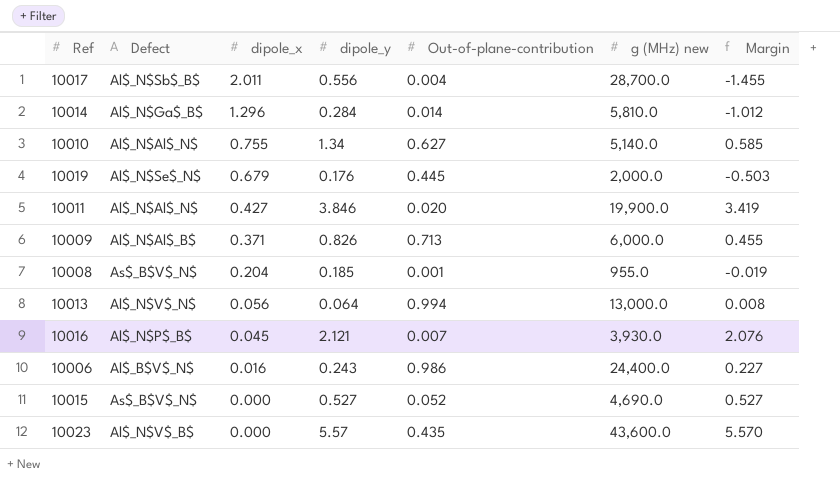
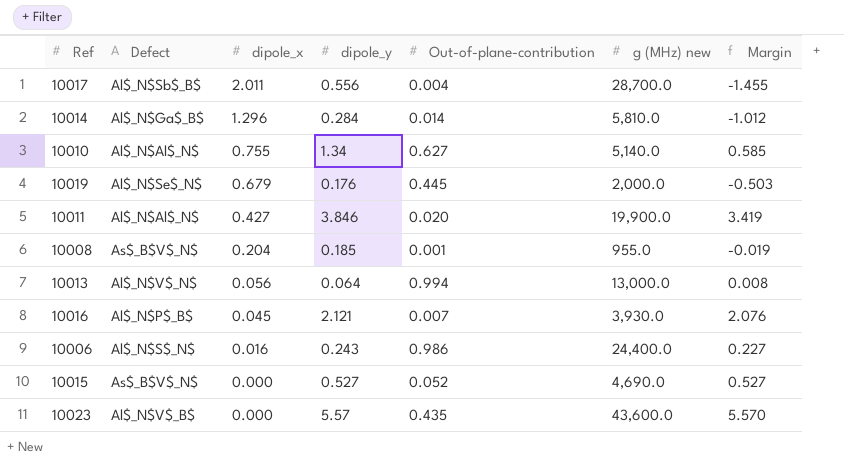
row 10009: Al$_N$Al$_B$ | 0.371 | 0.826 | 0.713 | 6,000.0 | 0.455 -> none
10006 | Defect: Al$_B$V$_N$ -> Al$_N$S$_N$

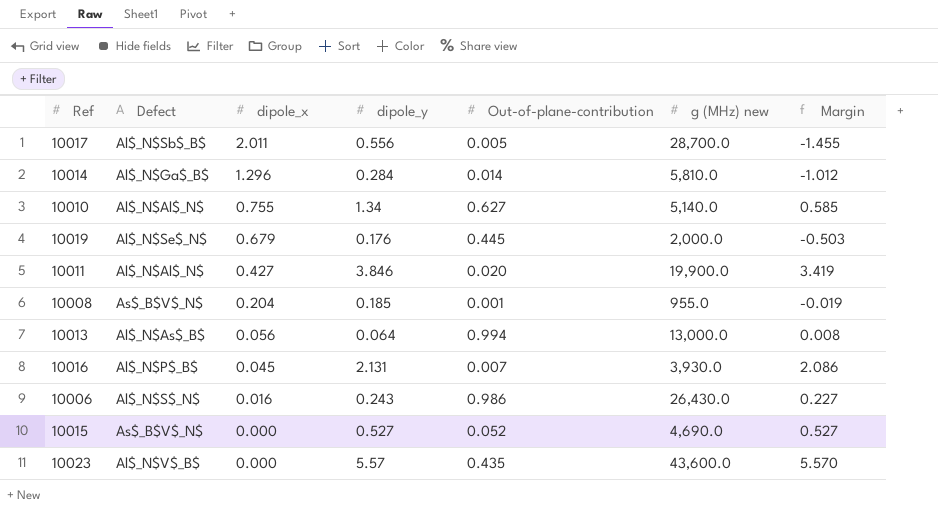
10017 | Out-of-plane-contribution: 0.004 -> 0.005
10013 | Defect: Al$_N$V$_N$ -> Al$_N$As$_B$
10016 | dipole_y: 2.121 -> 2.131
10016 | Margin: 2.076 -> 2.086
10006 | g (MHz) new: 24,400.0 -> 26,430.0

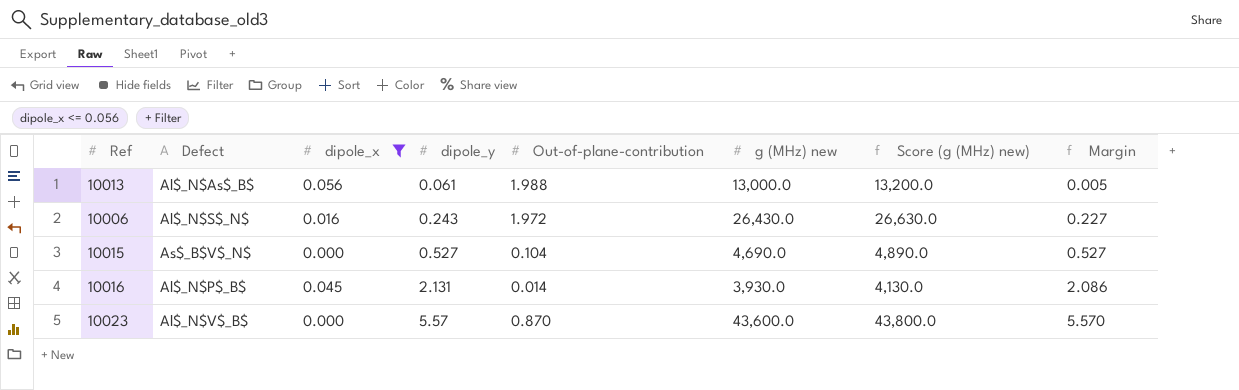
filter: none -> dipole_x <= 0.056
row order: dipole_x descending -> dipole_y ascending
column Score (g (MHz) new) | formula: none -> [g (MHz) new] + 200
10013 | dipole_y: 0.064 -> 0.061
10013 | Out-of-plane-contribution: 0.994 -> 1.988
10013 | Margin: 0.008 -> 0.005
10006 | Out-of-plane-contribution: 0.986 -> 1.972
10015 | Out-of-plane-contribution: 0.052 -> 0.104
10016 | Out-of-plane-contribution: 0.007 -> 0.014
10023 | Out-of-plane-contribution: 0.435 -> 0.870

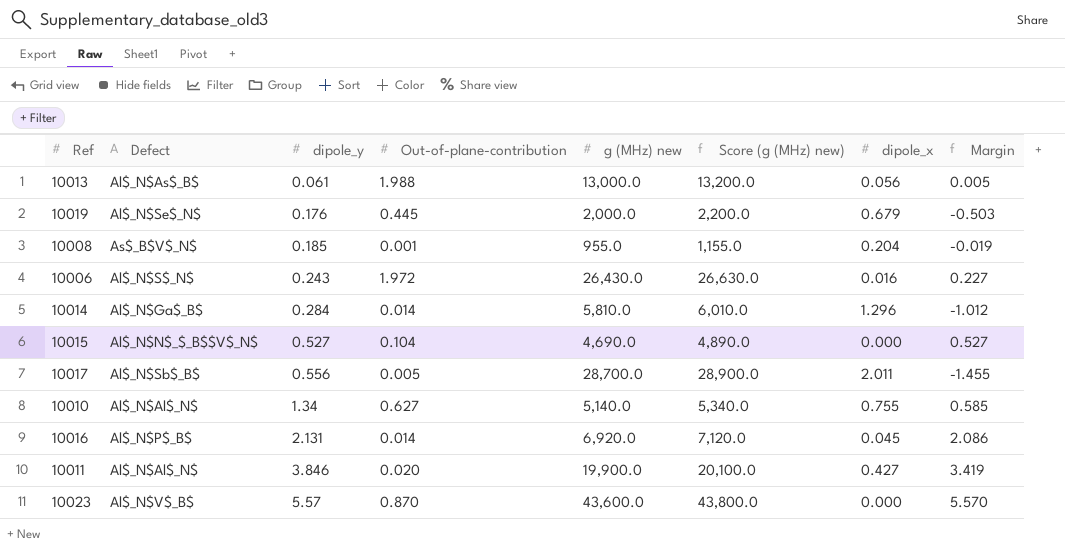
filter: dipole_x <= 0.056 -> none
column dipole_x | position: 3 -> 7
10015 | Defect: As$_B$V$_N$ -> Al$_N$N$_$_B$$V$_N$
10016 | g (MHz) new: 3,930.0 -> 6,920.0
10016 | Score (g (MHz) new): 4,130.0 -> 7,120.0

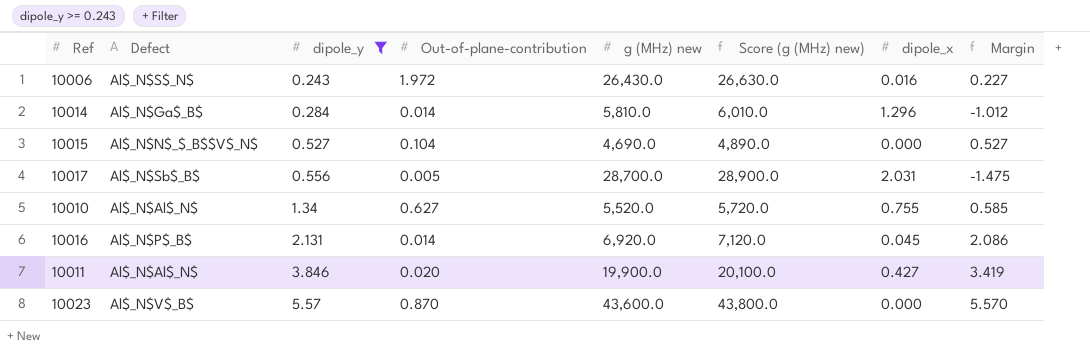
filter: none -> dipole_y >= 0.243
10017 | dipole_x: 2.011 -> 2.031
10017 | Margin: -1.455 -> -1.475
10010 | g (MHz) new: 5,140.0 -> 5,520.0
10010 | Score (g (MHz) new): 5,340.0 -> 5,720.0

